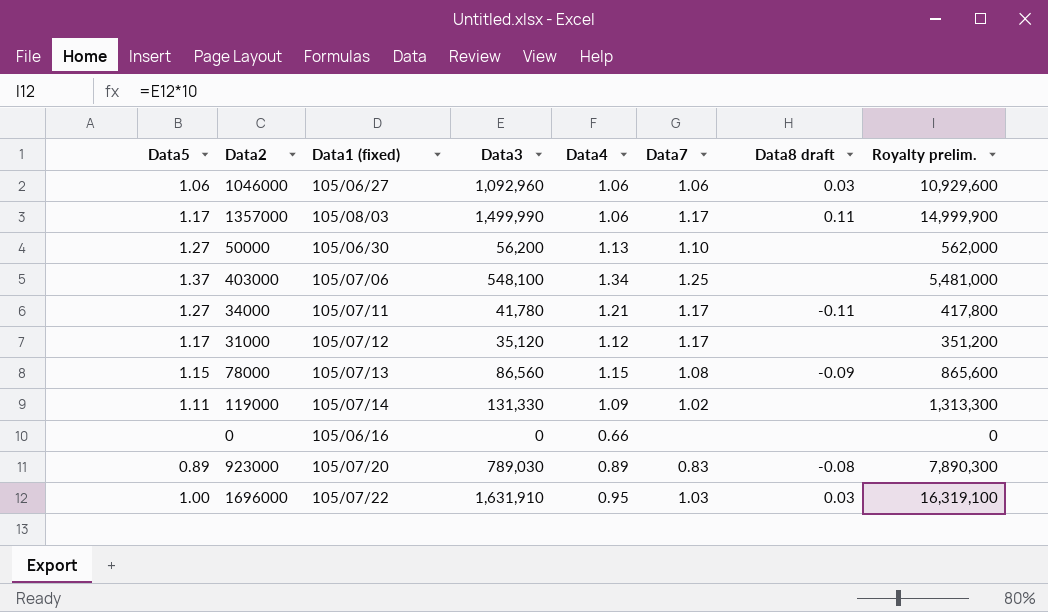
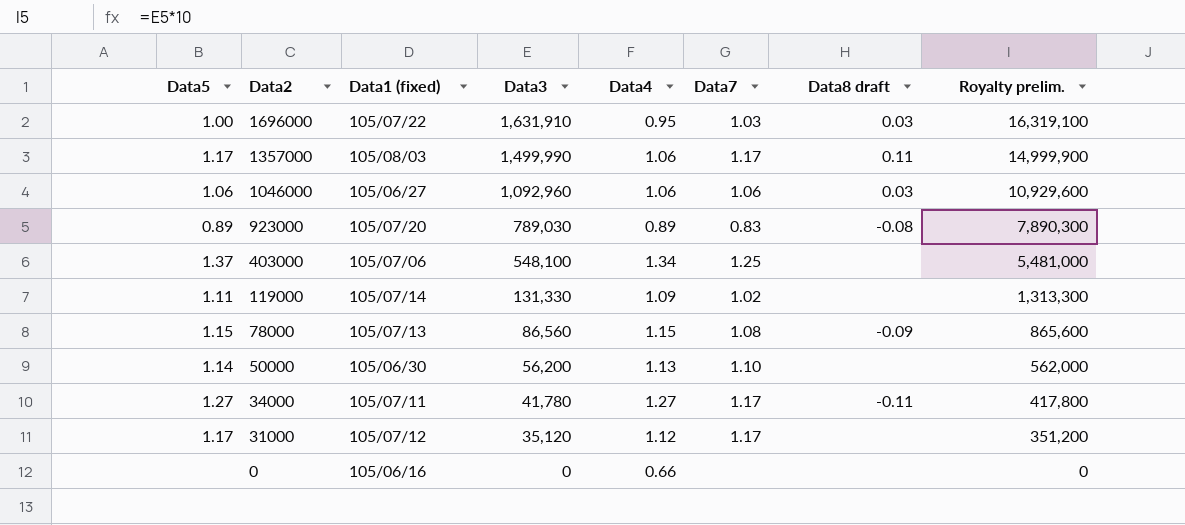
row order: none -> Data2 descending
50000 | Data5: 1.27 -> 1.14
34000 | Data4: 1.21 -> 1.27

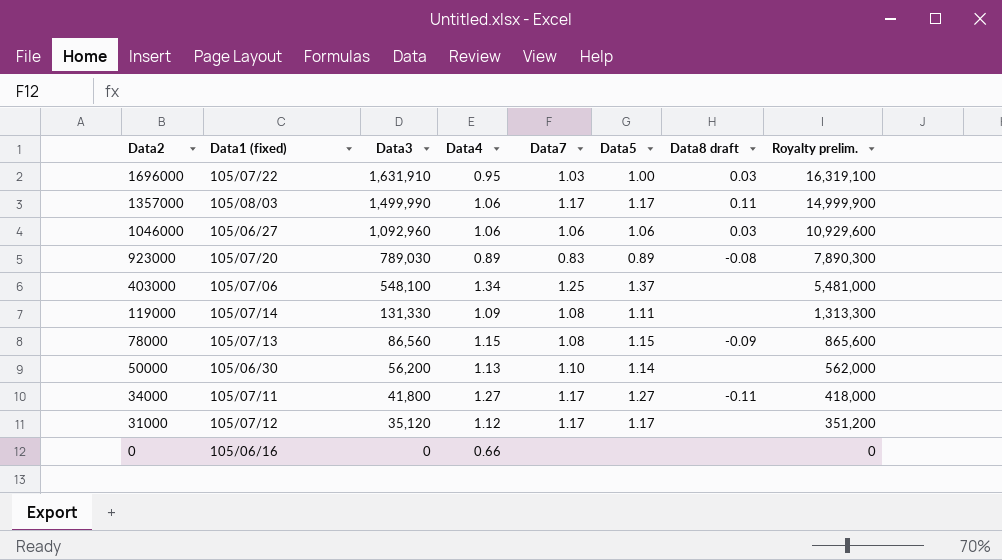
column Data5 | position: 1 -> 6
119000 | Data7: 1.02 -> 1.08
34000 | Data3: 41,780 -> 41,800
34000 | Royalty prelim.: 417,800 -> 418,000

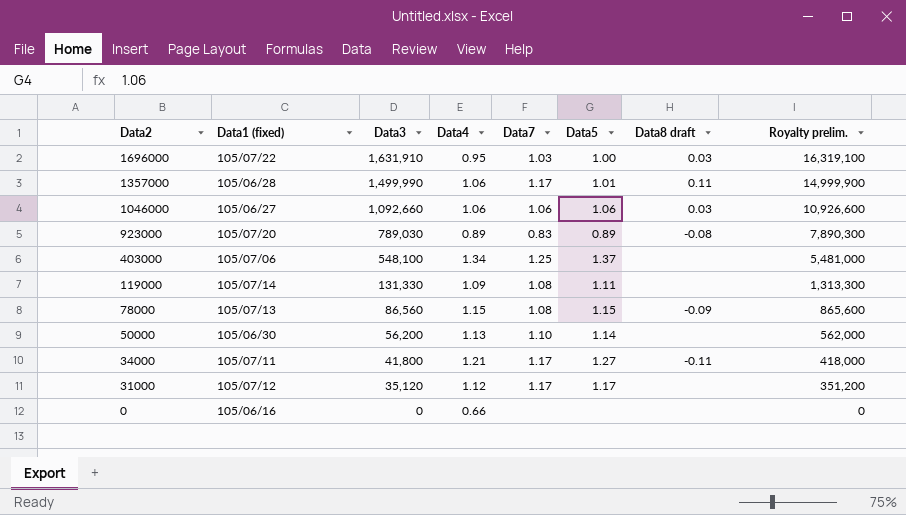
1357000 | Data1 (fixed): 105/08/03 -> 105/06/28
1357000 | Data5: 1.17 -> 1.01
1046000 | Data3: 1,092,960 -> 1,092,660
1046000 | Royalty prelim.: 10,929,600 -> 10,926,600
34000 | Data4: 1.27 -> 1.21

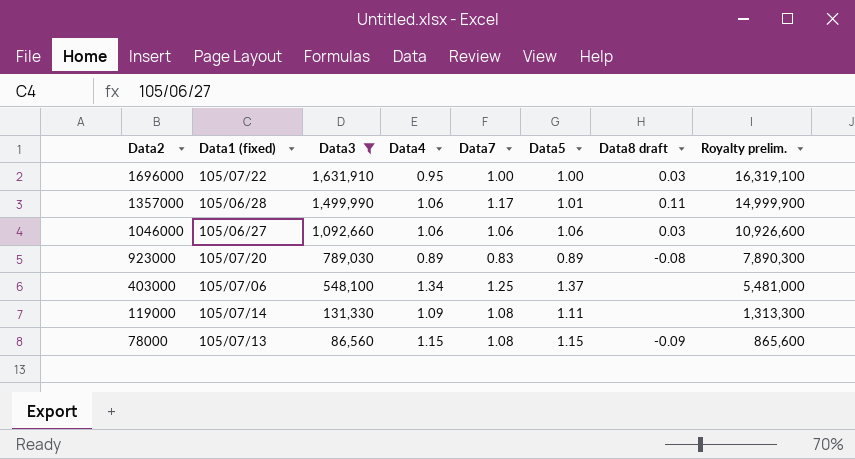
filter: none -> Data3 >= 86,560
1696000 | Data7: 1.03 -> 1.00

